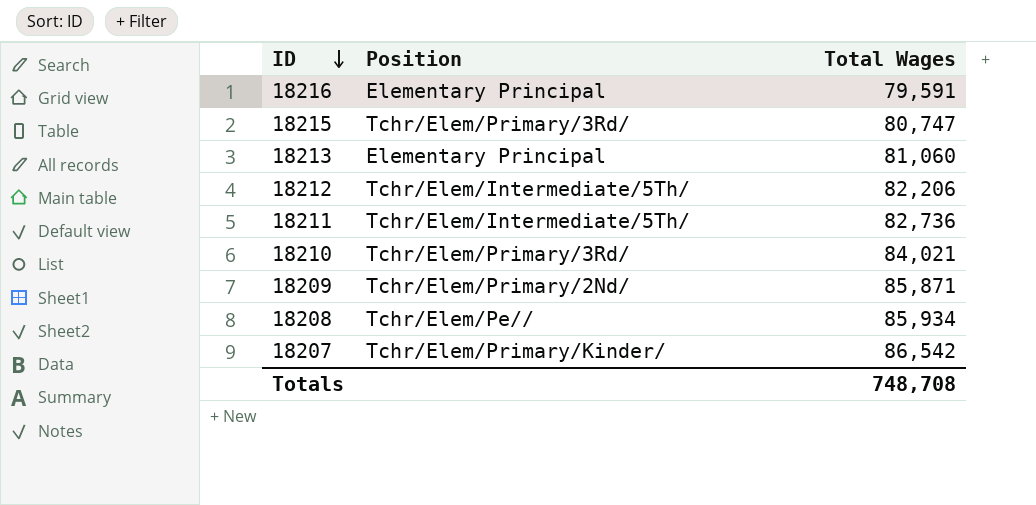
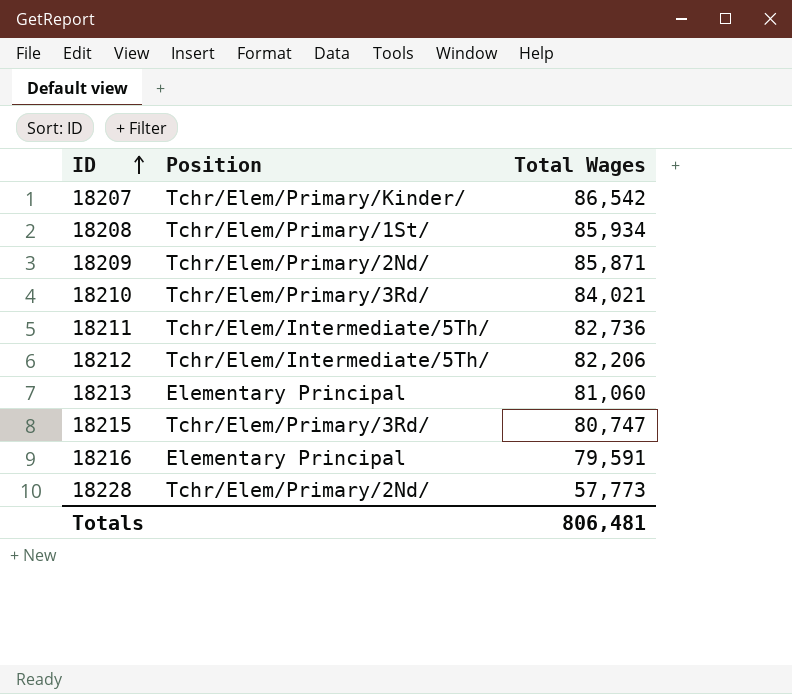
row order: ID descending -> ID ascending
18208 | Position: Tchr/Elem/Pe// -> Tchr/Elem/Primary/1St/
row 18228: none -> Tchr/Elem/Primary/2Nd/ | 57,773
Totals | Total Wages: 748,708 -> 806,481

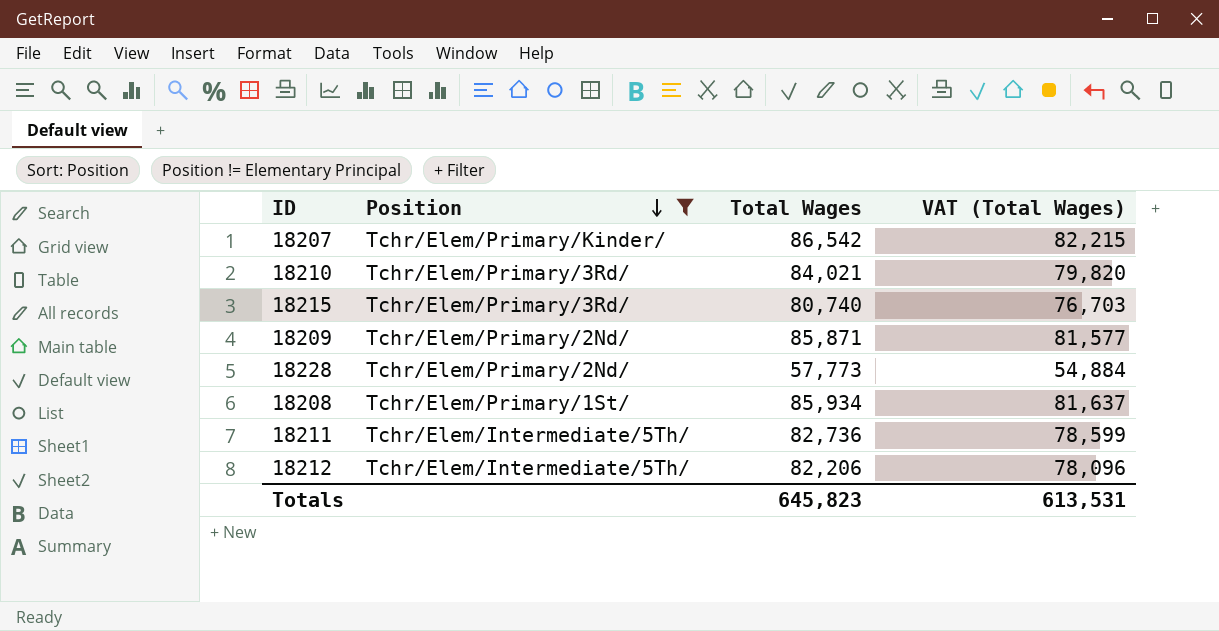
filter: none -> Position != Elementary Principal
row order: ID ascending -> Position descending
column VAT (Total Wages) | formula: none -> [Total Wages] * 0.95
18215 | Total Wages: 80,747 -> 80,740
Totals | Total Wages: 806,481 -> 645,823

